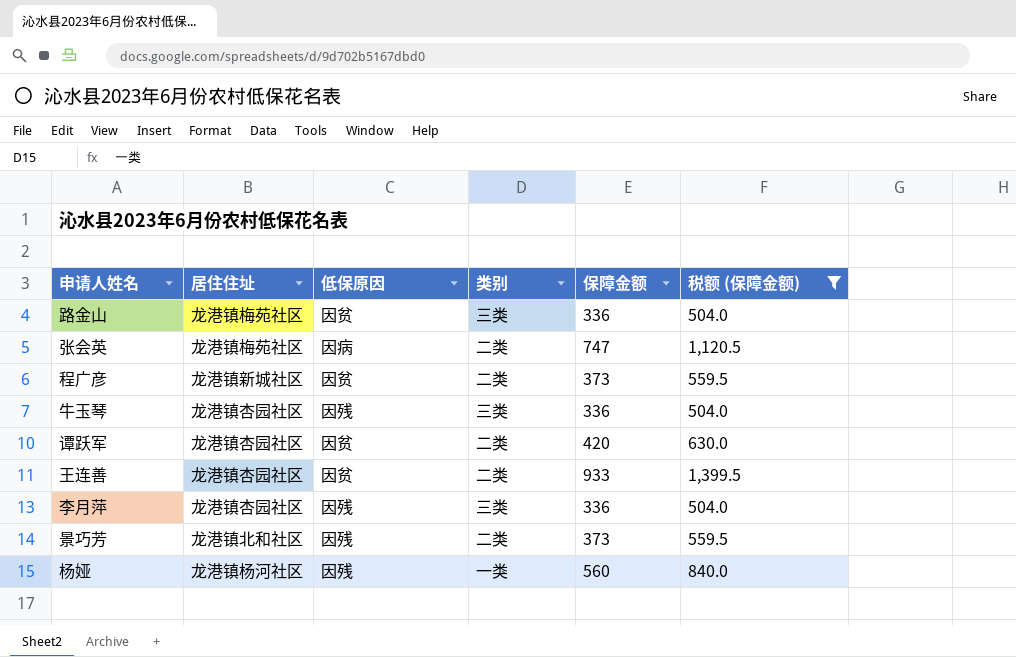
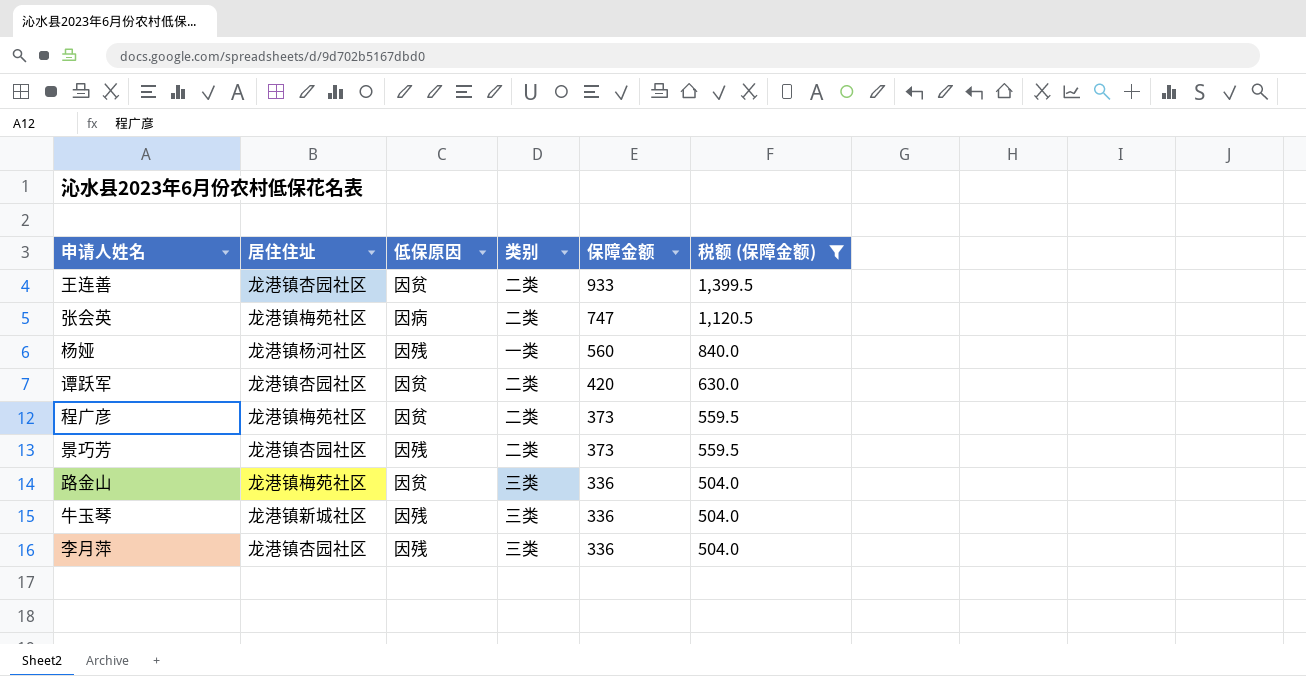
row order: none -> 保障金额 descending
程广彦 | 居住住址: 龙港镇新城社区 -> 龙港镇梅苑社区
景巧芳 | 居住住址: 龙港镇北和社区 -> 龙港镇杏园社区
牛玉琴 | 居住住址: 龙港镇杏园社区 -> 龙港镇新城社区

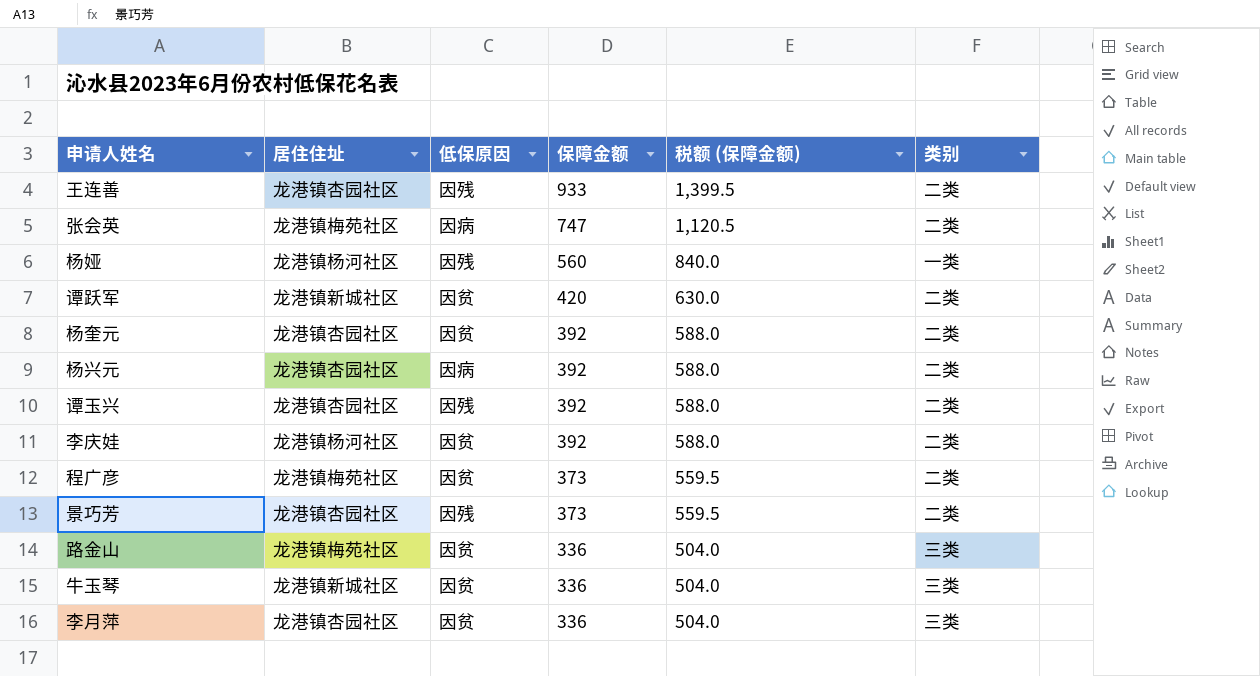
filter: 税额 (保障金额) != 588.0 -> none
column 类别 | position: 4 -> 6
王连善 | 低保原因: 因贫 -> 因残
谭跃军 | 居住住址: 龙港镇杏园社区 -> 龙港镇新城社区
牛玉琴 | 低保原因: 因残 -> 因贫
李月萍 | 低保原因: 因残 -> 因贫

